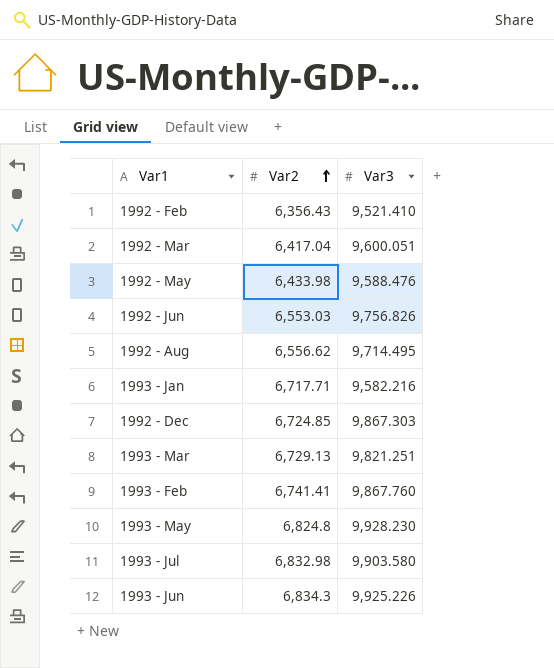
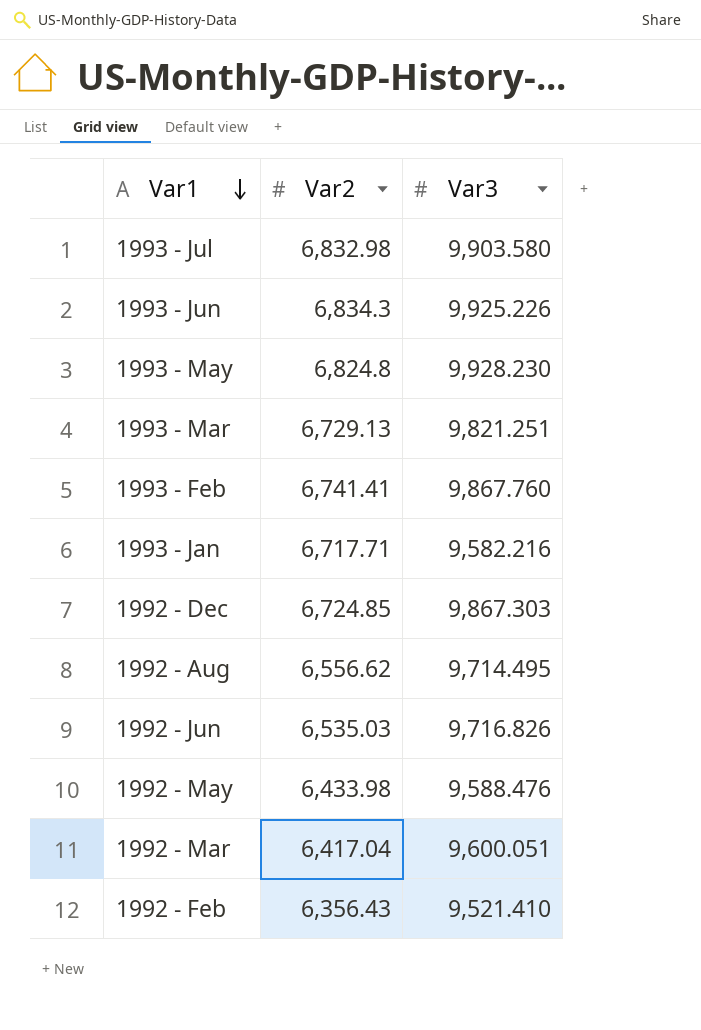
row order: Var2 ascending -> Var1 descending
1992 - Jun | Var2: 6,553.03 -> 6,535.03
1992 - Jun | Var3: 9,756.826 -> 9,716.826

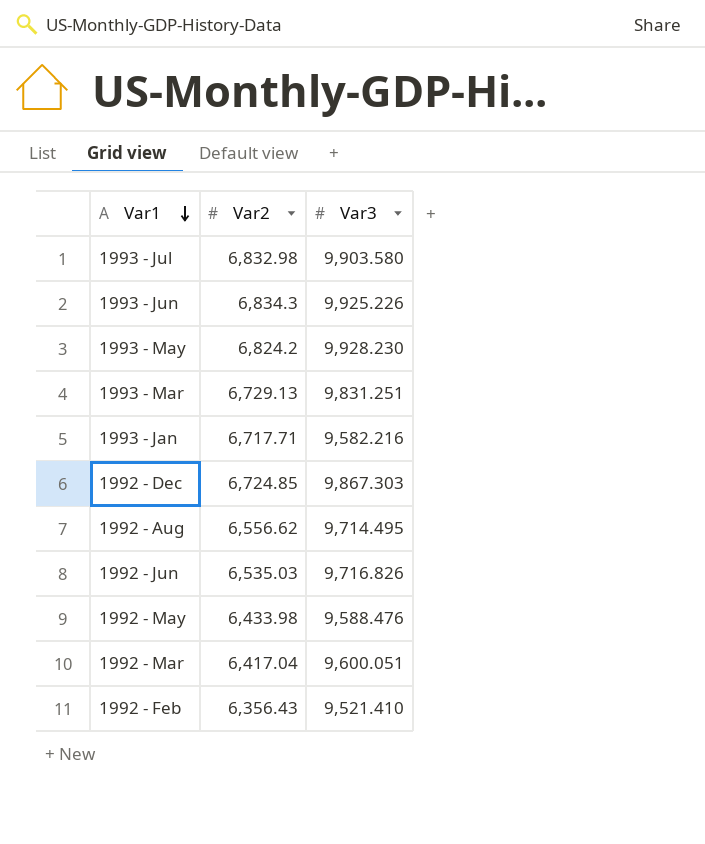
row 1993 - Feb: 6,741.41 | 9,867.760 -> none
1993 - May | Var2: 6,824.8 -> 6,824.2
1993 - Mar | Var3: 9,821.251 -> 9,831.251

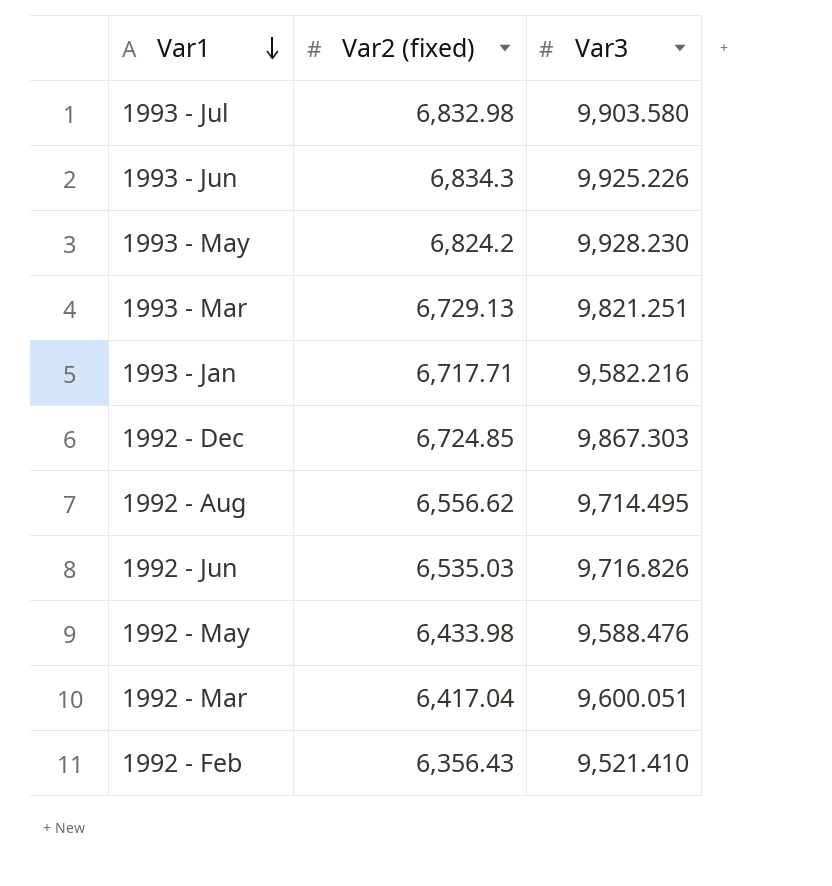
column name: Var2 -> Var2 (fixed)
1993 - Mar | Var3: 9,831.251 -> 9,821.251

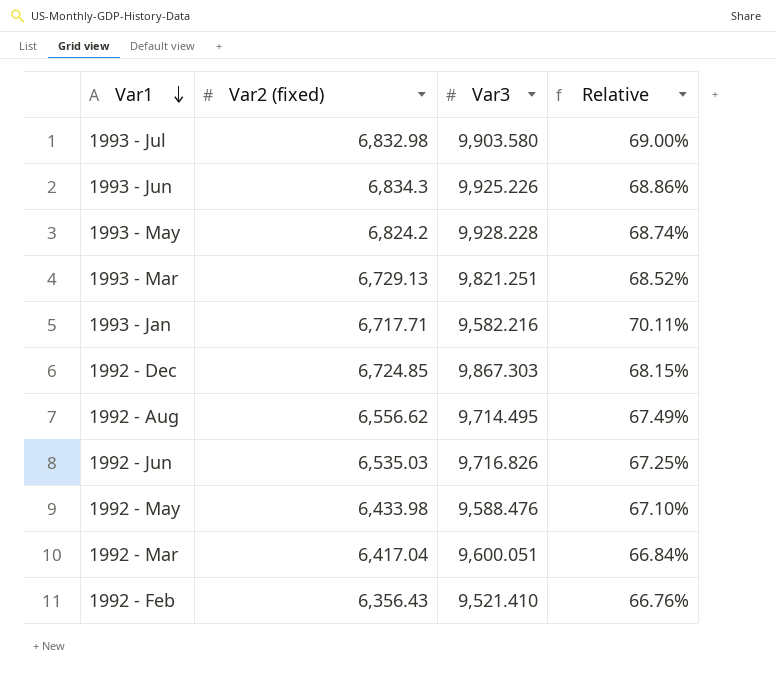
column Relative | formula: none -> [Var2 (fixed)] / [Var3]
1993 - May | Var3: 9,928.230 -> 9,928.228

